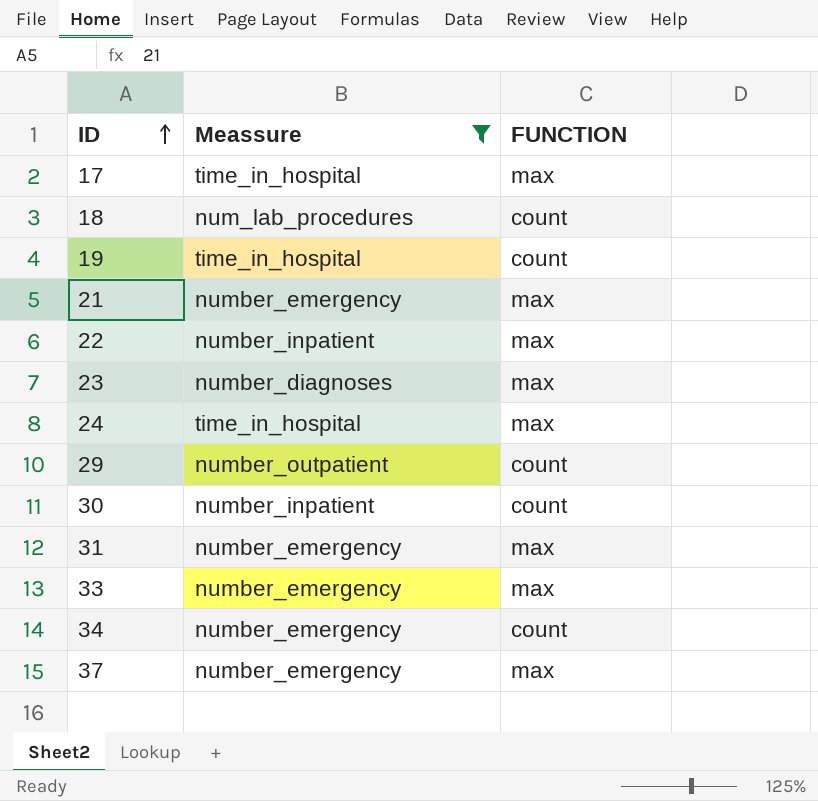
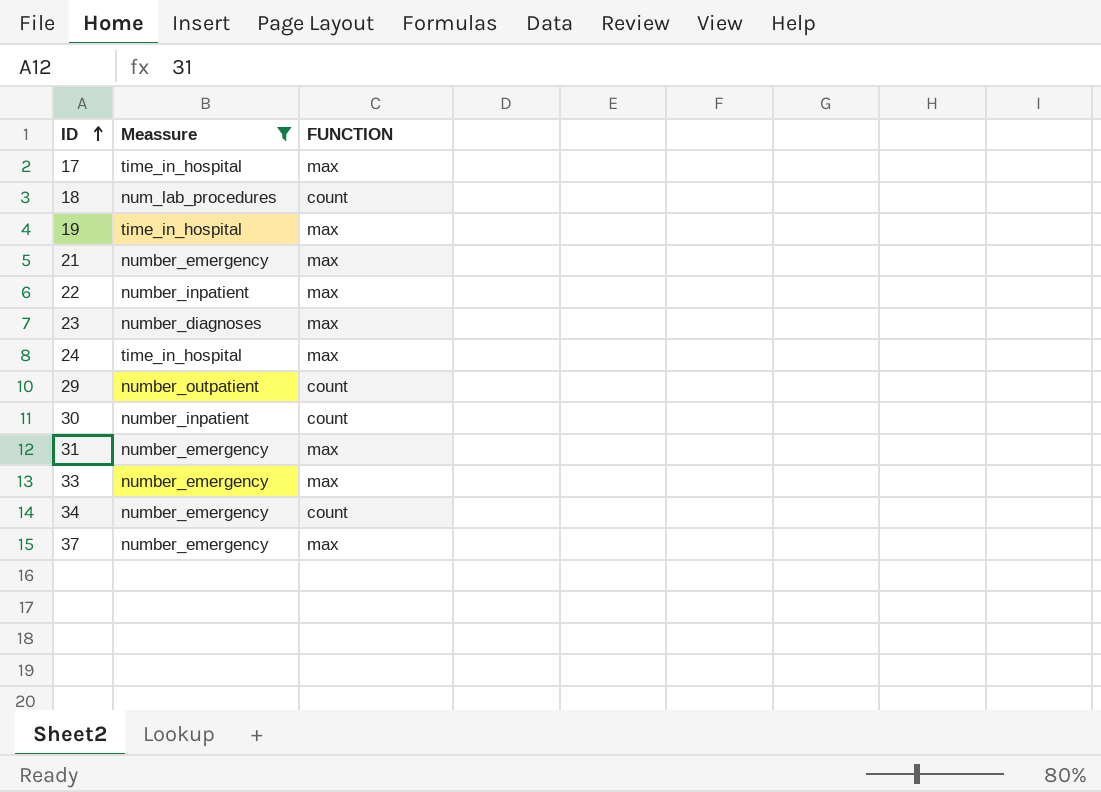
19 | FUNCTION: count -> max

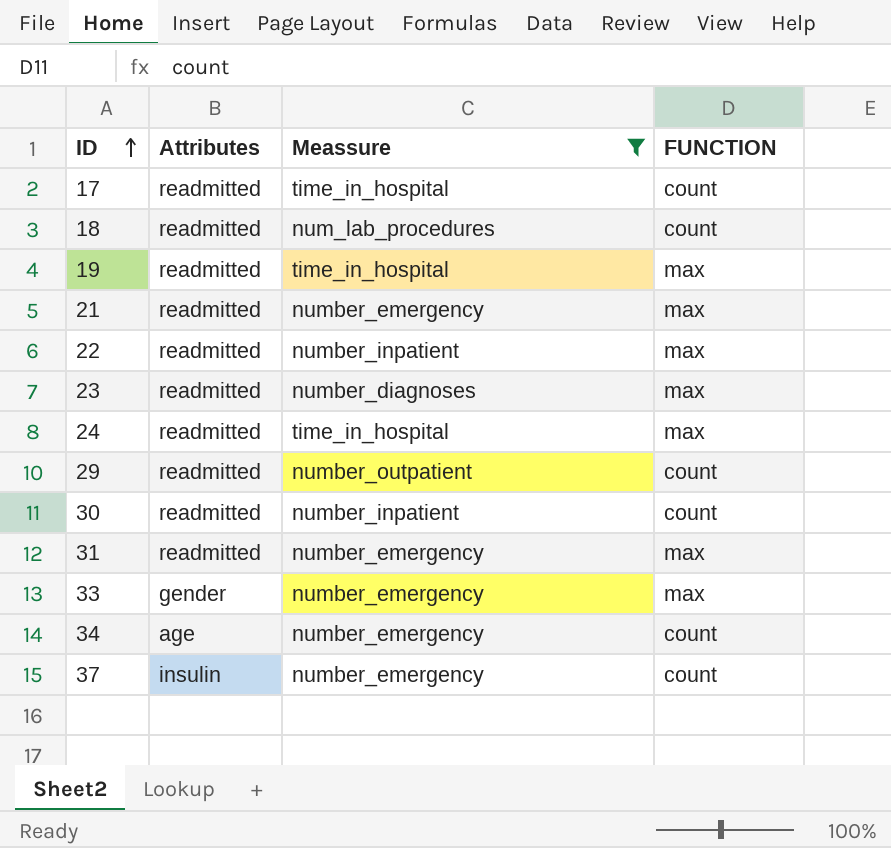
column Attributes | position: none -> 2
17 | FUNCTION: max -> count
37 | FUNCTION: max -> count

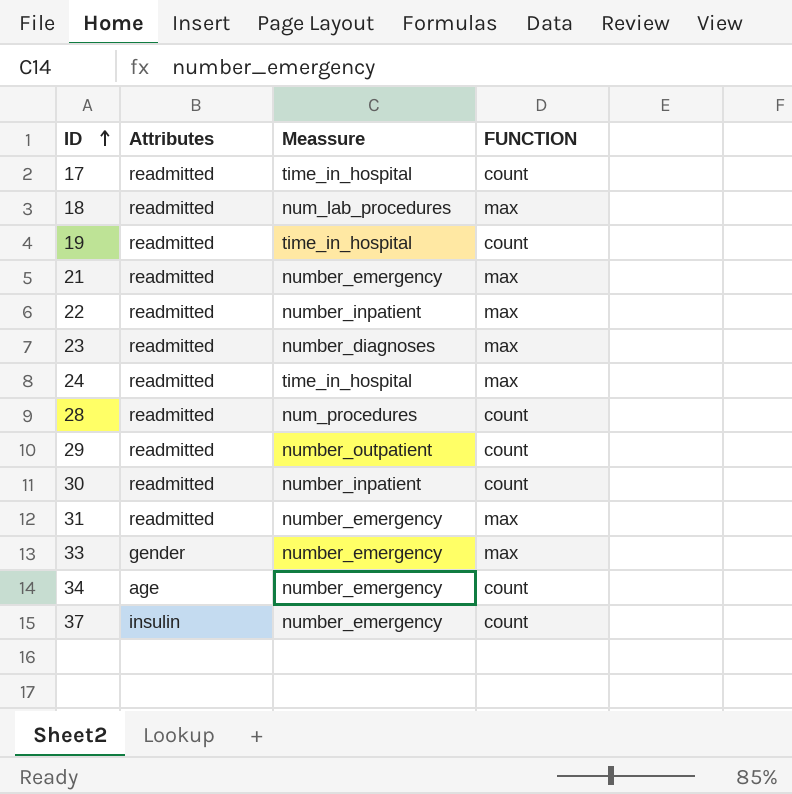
filter: Meassure != num_procedures -> none
18 | FUNCTION: count -> max
19 | FUNCTION: max -> count

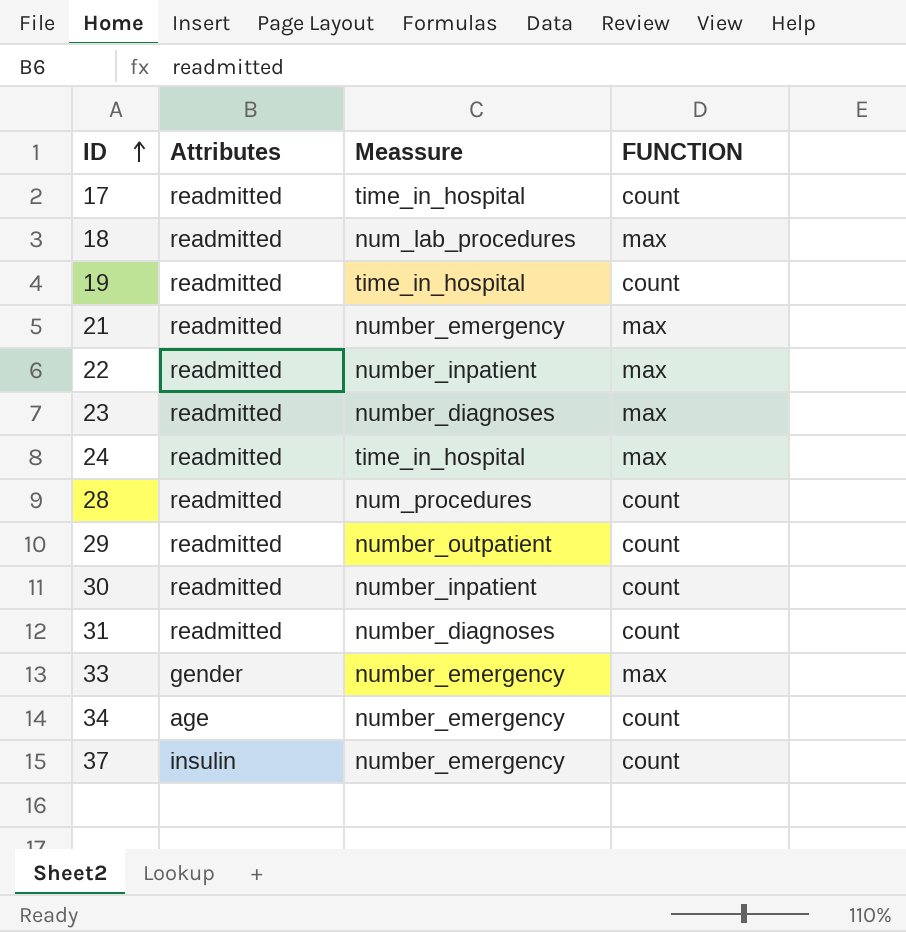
31 | Meassure: number_emergency -> number_diagnoses
31 | FUNCTION: max -> count

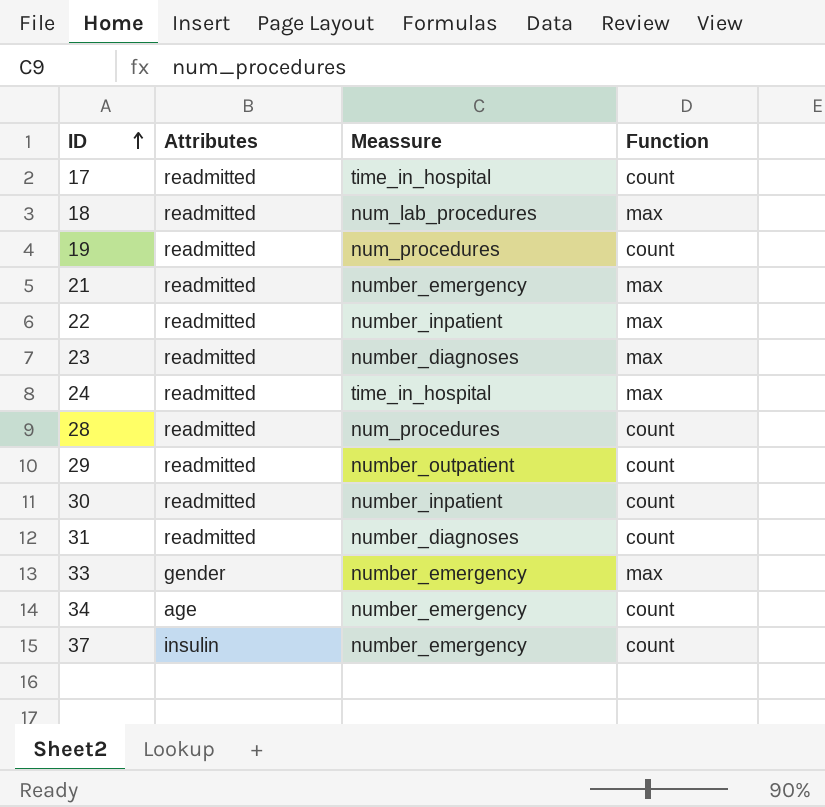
column name: FUNCTION -> Function
19 | Meassure: time_in_hospital -> num_procedures

